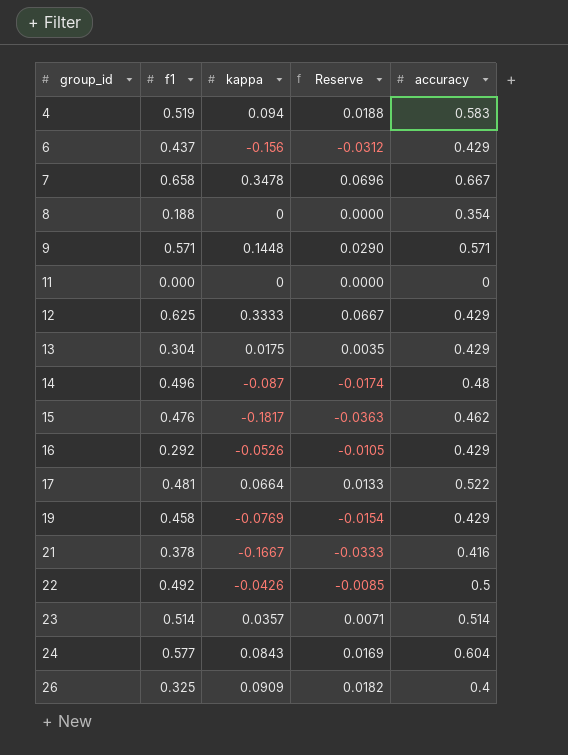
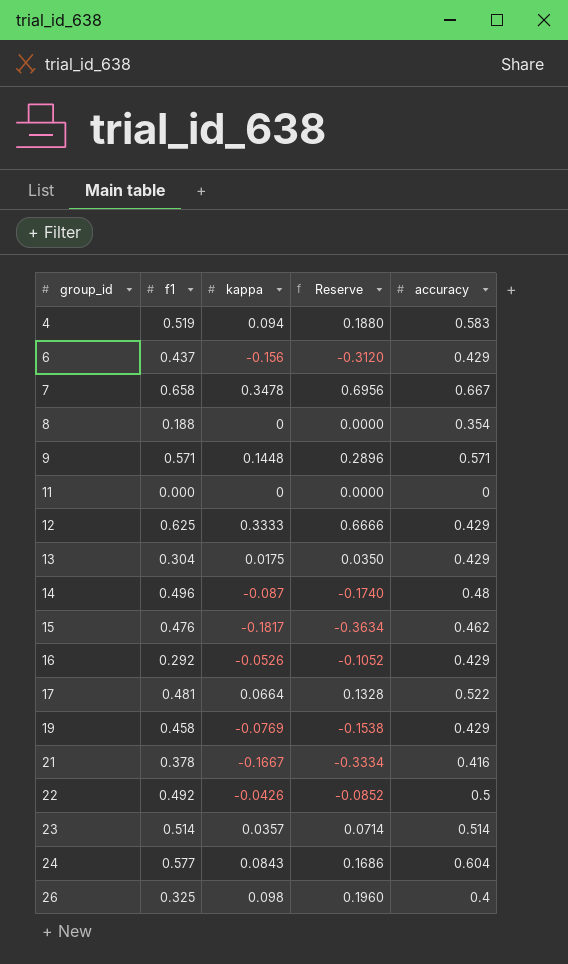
column Reserve | formula: [kappa] * 0.2 -> [kappa] * 2
26 | kappa: 0.0909 -> 0.098

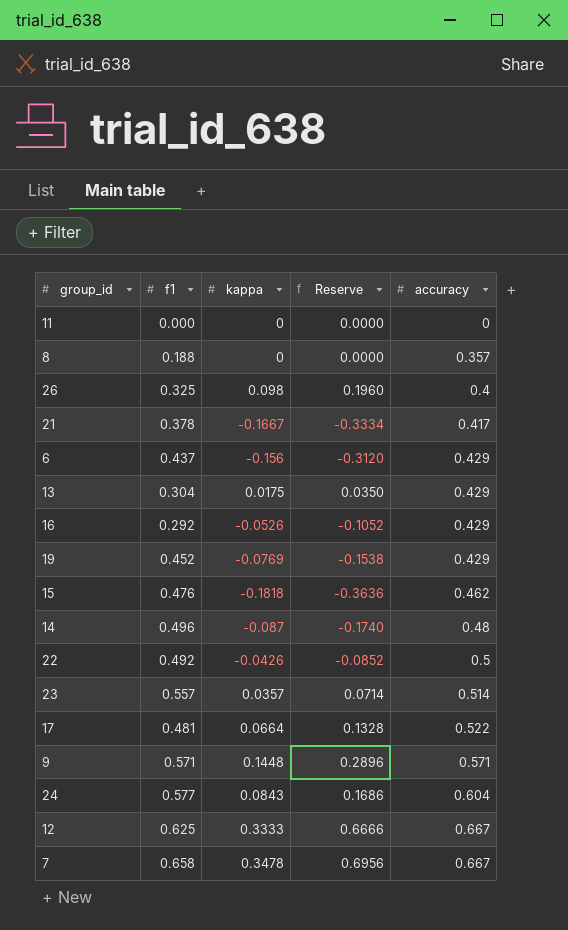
row order: group_id ascending -> accuracy ascending
row 4: 0.519 | 0.094 | 0.1880 | 0.583 -> none
8 | accuracy: 0.354 -> 0.357
21 | accuracy: 0.416 -> 0.417
19 | f1: 0.458 -> 0.452
15 | kappa: -0.1817 -> -0.1818
15 | Reserve: -0.3634 -> -0.3636
23 | f1: 0.514 -> 0.557
12 | accuracy: 0.429 -> 0.667

